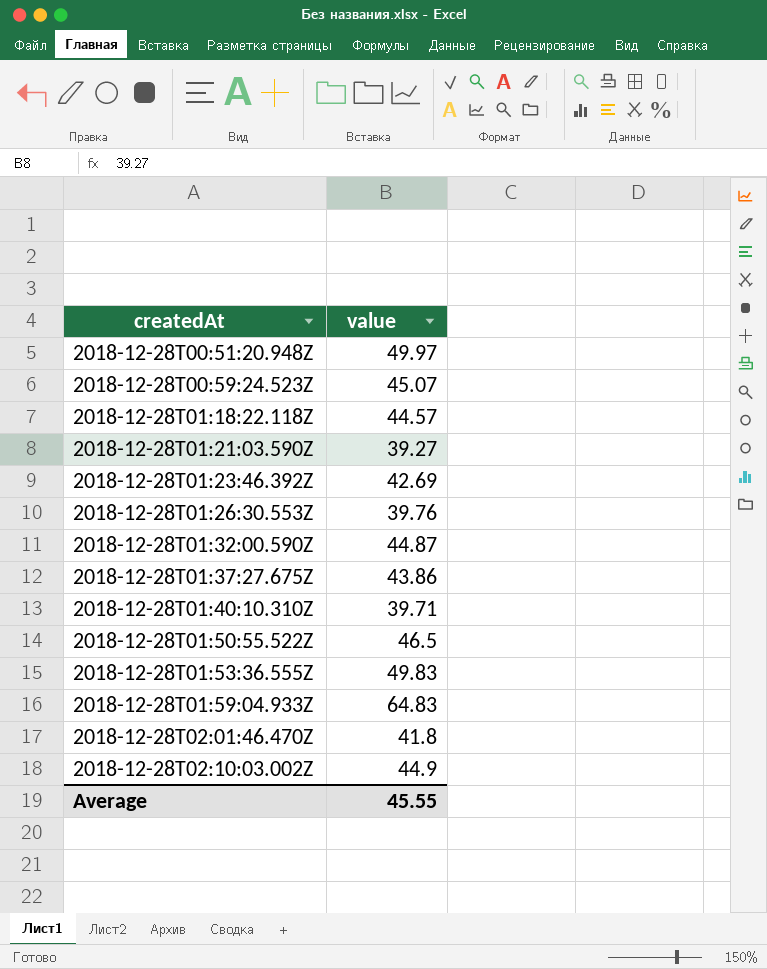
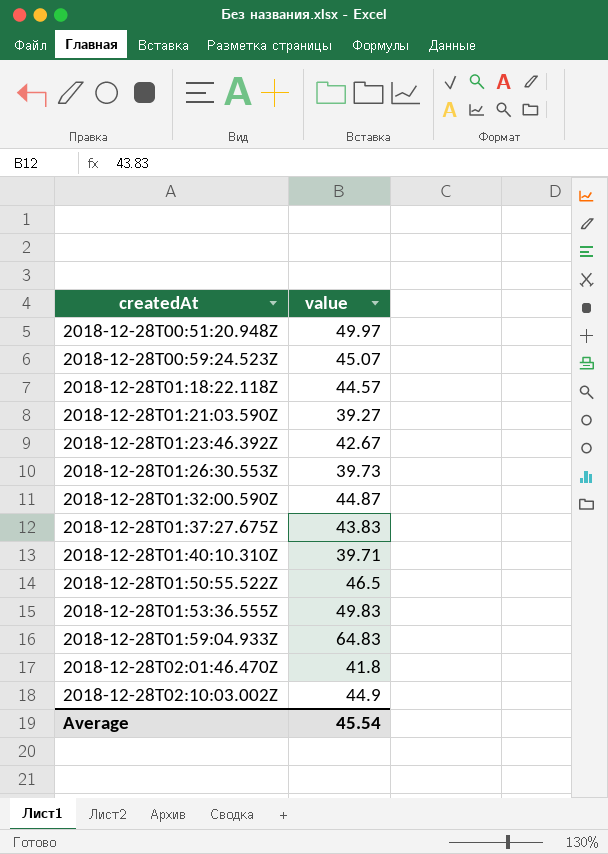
2018-12-28T01:23:46.392Z | value: 42.69 -> 42.67
2018-12-28T01:26:30.553Z | value: 39.76 -> 39.73
2018-12-28T01:37:27.675Z | value: 43.86 -> 43.83
Average | value: 45.55 -> 45.54

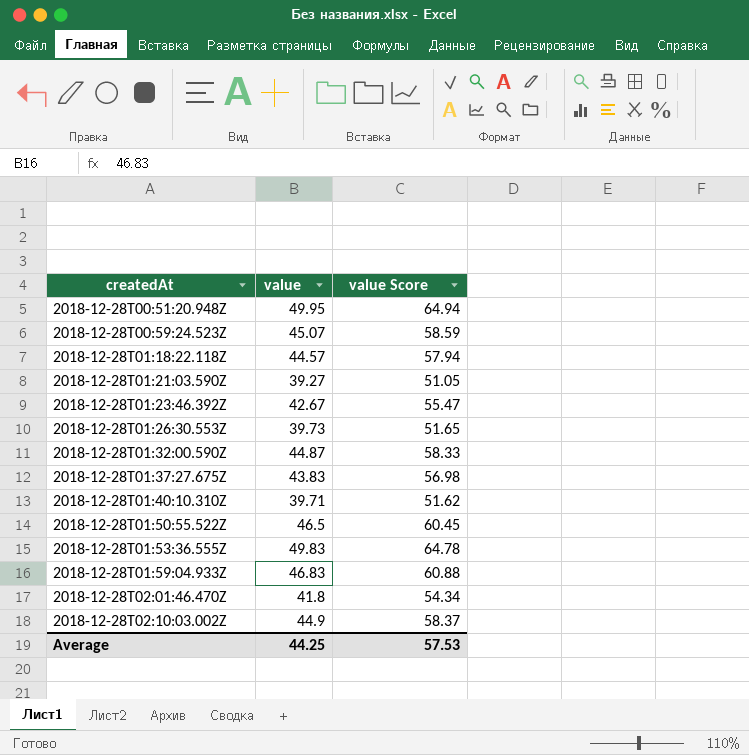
column value Score | formula: none -> [value] * 1.3
2018-12-28T00:51:20.948Z | value: 49.97 -> 49.95
2018-12-28T01:59:04.933Z | value: 64.83 -> 46.83
Average | value: 45.54 -> 44.25

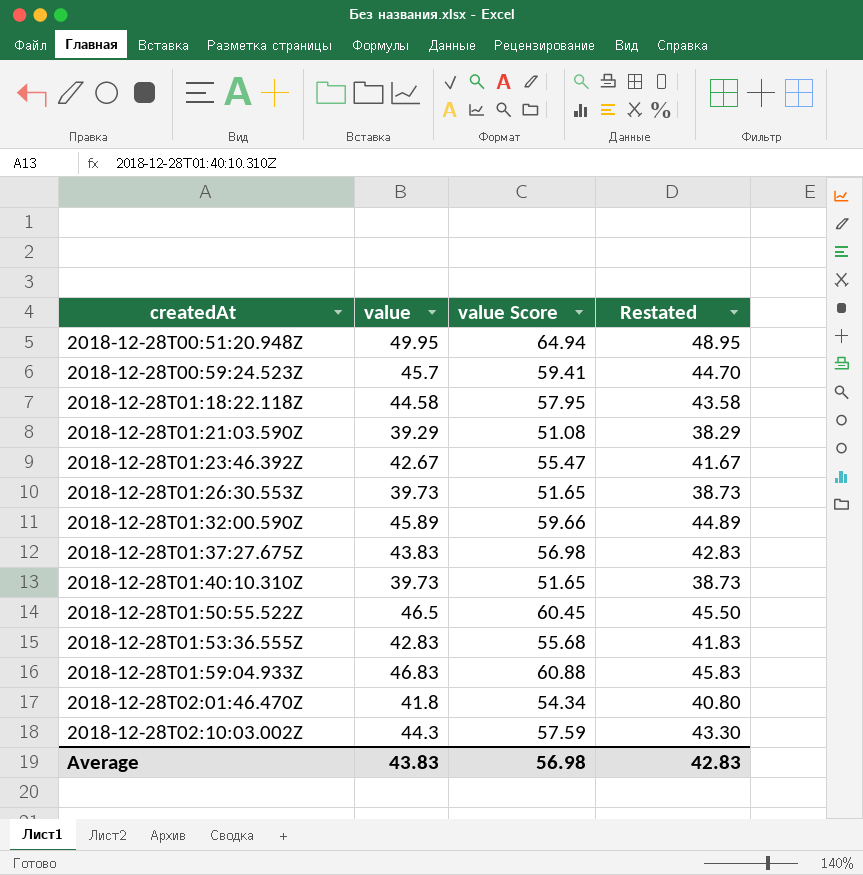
column Restated | formula: none -> [value] - 1
2018-12-28T00:59:24.523Z | value: 45.07 -> 45.7
2018-12-28T00:59:24.523Z | value Score: 58.59 -> 59.41
2018-12-28T01:18:22.118Z | value: 44.57 -> 44.58
2018-12-28T01:18:22.118Z | value Score: 57.94 -> 57.95
2018-12-28T01:21:03.590Z | value: 39.27 -> 39.29
2018-12-28T01:21:03.590Z | value Score: 51.05 -> 51.08
2018-12-28T01:32:00.590Z | value: 44.87 -> 45.89
2018-12-28T01:32:00.590Z | value Score: 58.33 -> 59.66
2018-12-28T01:40:10.310Z | value: 39.71 -> 39.73
2018-12-28T01:40:10.310Z | value Score: 51.62 -> 51.65
2018-12-28T01:53:36.555Z | value: 49.83 -> 42.83
2018-12-28T01:53:36.555Z | value Score: 64.78 -> 55.68
2018-12-28T02:10:03.002Z | value: 44.9 -> 44.3
2018-12-28T02:10:03.002Z | value Score: 58.37 -> 57.59
Average | value: 44.25 -> 43.83
Average | value Score: 57.53 -> 56.98

